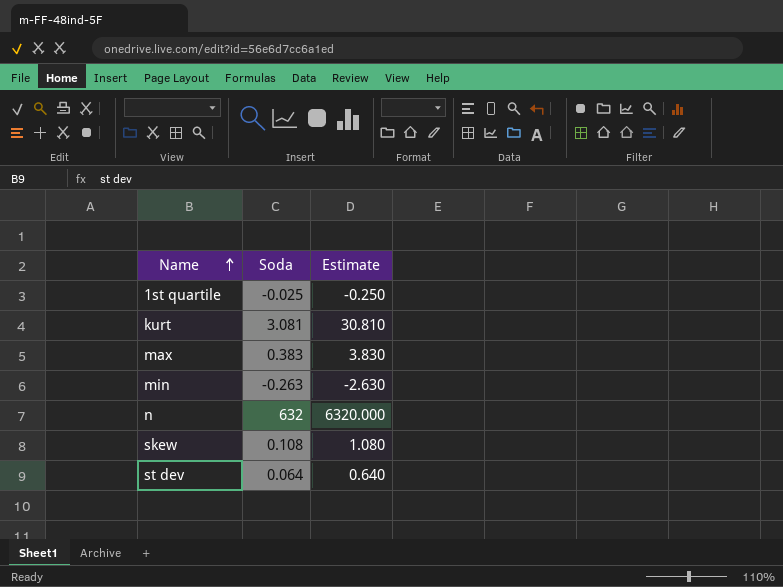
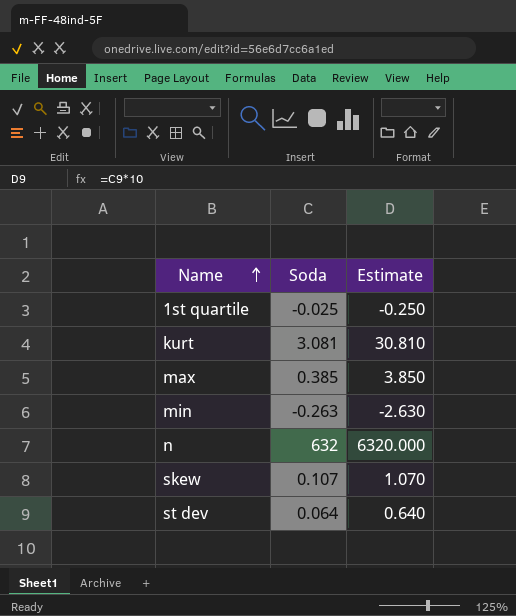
max | Soda: 0.383 -> 0.385
max | Estimate: 3.830 -> 3.850
skew | Soda: 0.108 -> 0.107
skew | Estimate: 1.080 -> 1.070

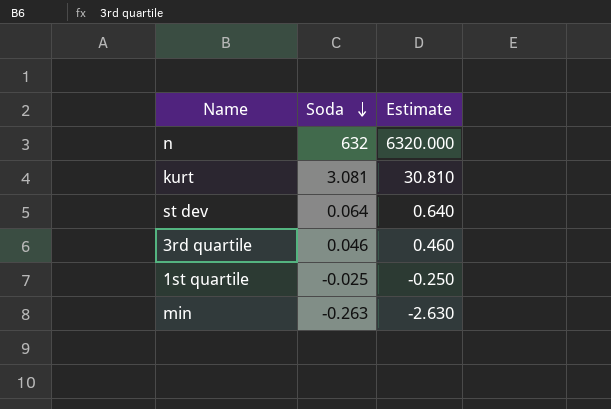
row order: Name ascending -> Soda descending
row max: 0.385 | 3.850 -> none
row skew: 0.107 | 1.070 -> none
row 3rd quartile: none -> 0.046 | 0.460

